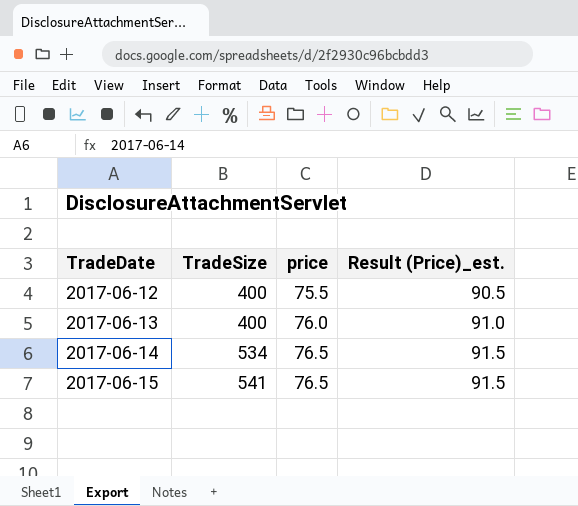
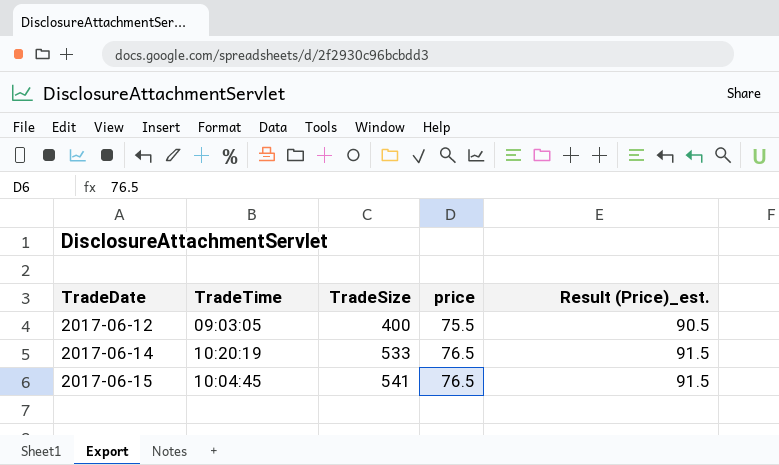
column TradeTime | position: none -> 2
row 2017-06-13: 400 | 76.0 | 91.0 -> none
2017-06-14 | TradeSize: 534 -> 533

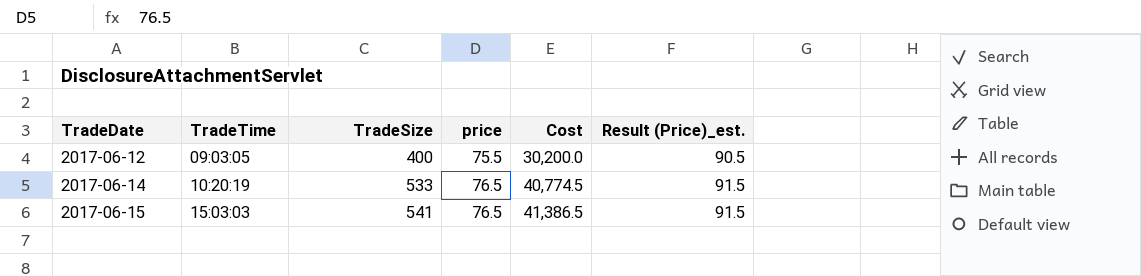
column Cost | formula: none -> [TradeSize] * [price]
2017-06-15 | TradeTime: 10:04:45 -> 15:03:03

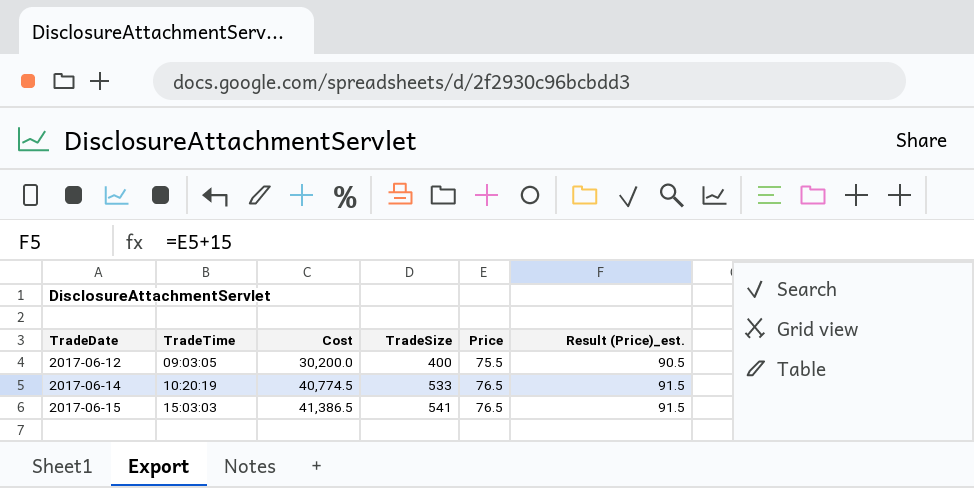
column Cost | position: 5 -> 3
column name: price -> Price

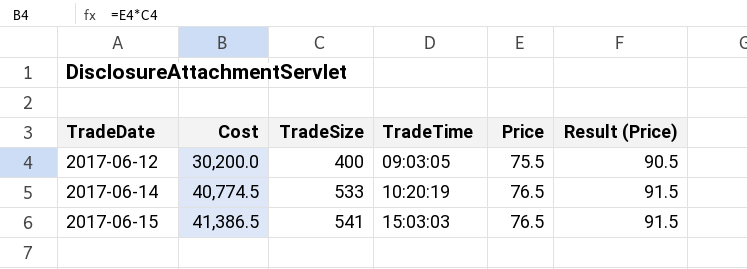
column TradeTime | position: 2 -> 4
column name: Result (Price)_est. -> Result (Price)

